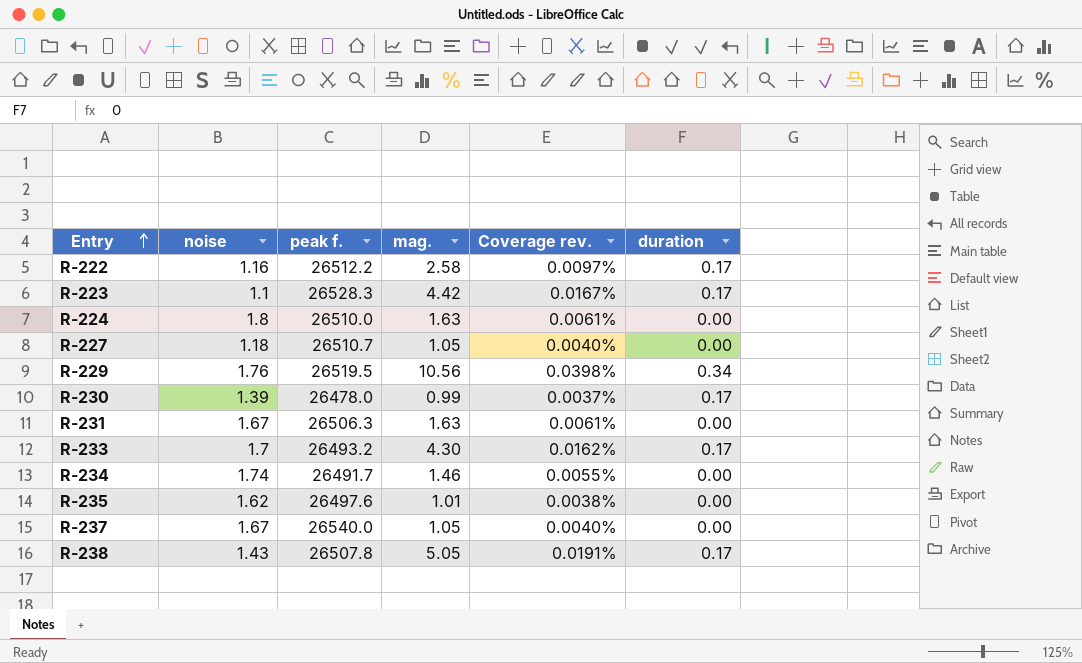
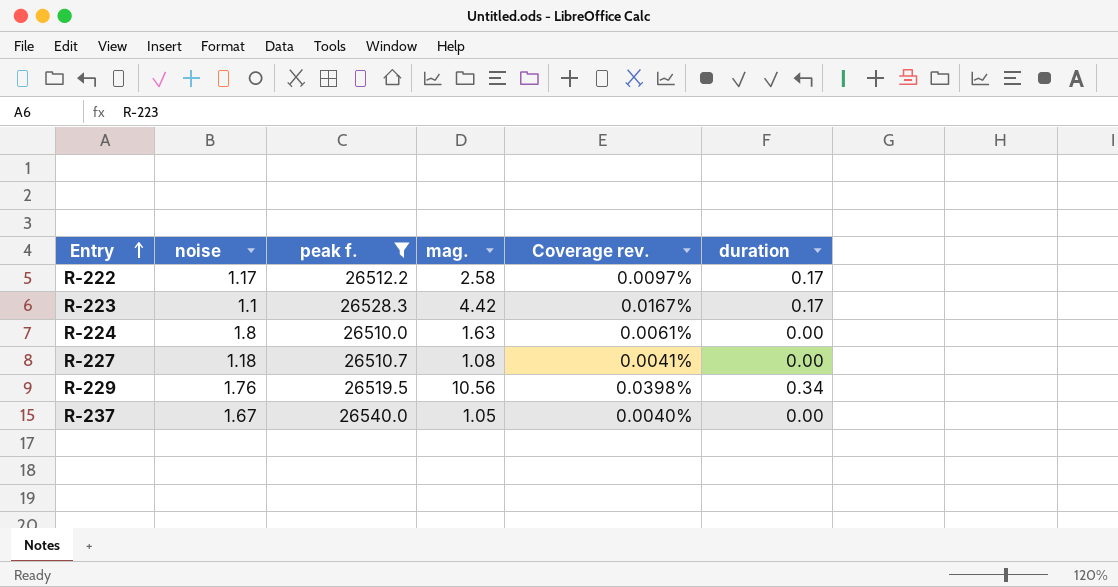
filter: none -> peak f. >= 26510.0
R-222 | noise: 1.16 -> 1.17
R-227 | mag.: 1.05 -> 1.08
R-227 | Coverage rev.: 0.0040% -> 0.0041%

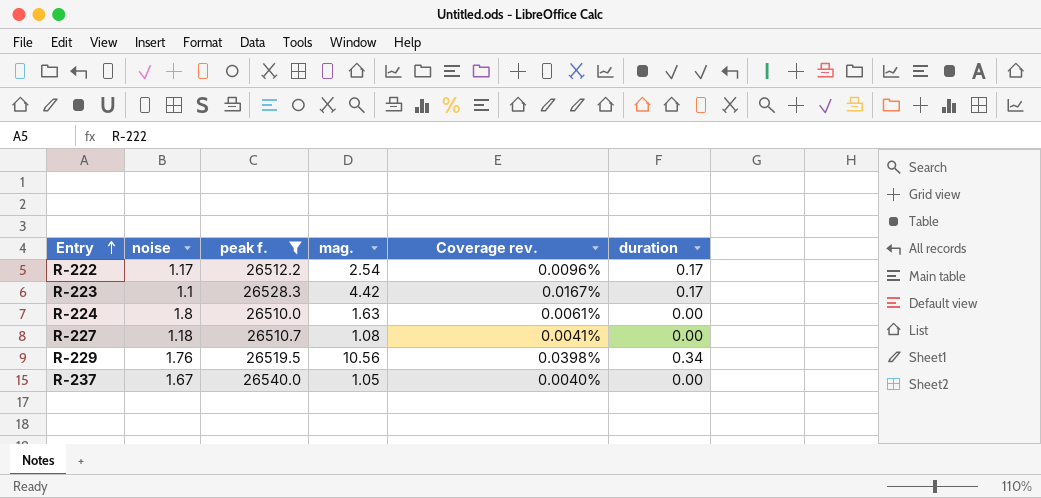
R-222 | mag.: 2.58 -> 2.54
R-222 | Coverage rev.: 0.0097% -> 0.0096%

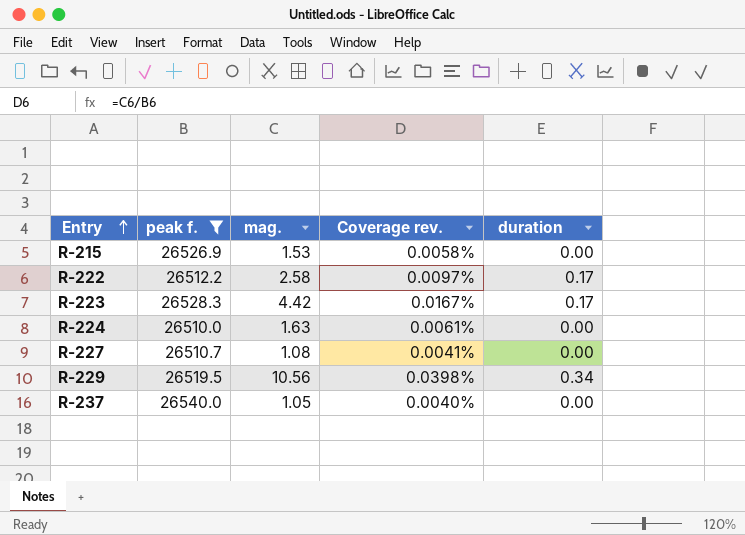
column noise | position: 2 -> none
row R-215: none -> 26526.9 | 1.53 | 0.0058% | 0.00
R-222 | mag.: 2.54 -> 2.58
R-222 | Coverage rev.: 0.0096% -> 0.0097%

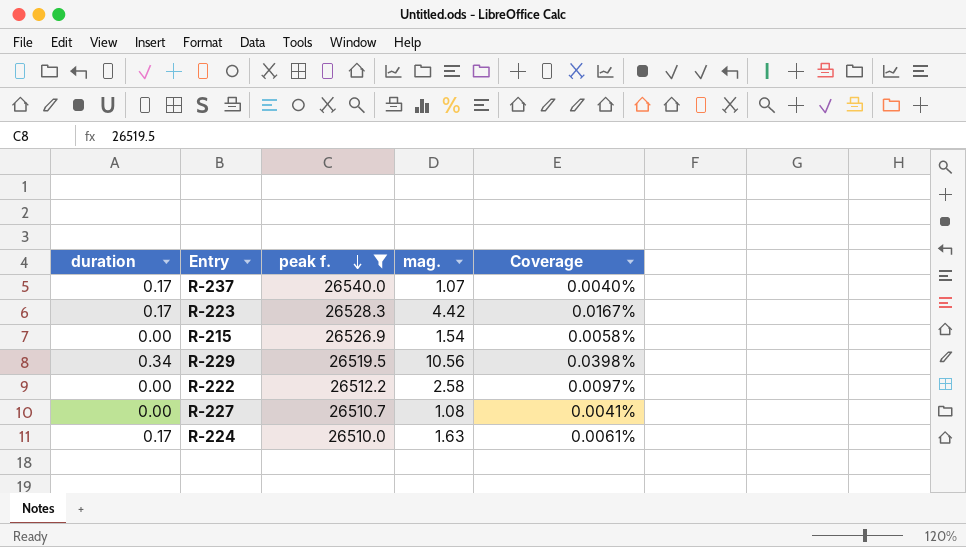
row order: Entry ascending -> peak f. descending
column duration | position: 5 -> 1
column name: Coverage rev. -> Coverage
R-237 | duration: 0.00 -> 0.17
R-237 | mag.: 1.05 -> 1.07
R-215 | mag.: 1.53 -> 1.54
R-222 | duration: 0.17 -> 0.00
R-224 | duration: 0.00 -> 0.17

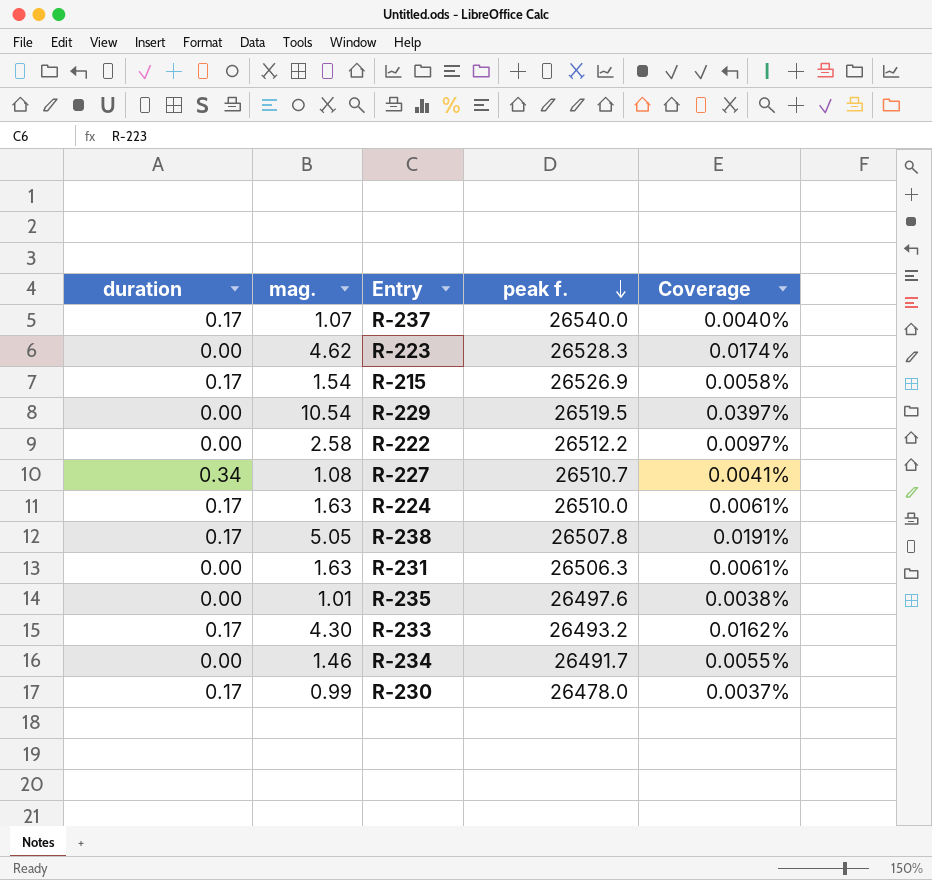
filter: peak f. >= 26510.0 -> none
column mag. | position: 4 -> 2
R-223 | duration: 0.17 -> 0.00
R-223 | mag.: 4.42 -> 4.62
R-223 | Coverage: 0.0167% -> 0.0174%
R-215 | duration: 0.00 -> 0.17
R-229 | duration: 0.34 -> 0.00
R-229 | mag.: 10.56 -> 10.54
R-229 | Coverage: 0.0398% -> 0.0397%
R-227 | duration: 0.00 -> 0.34

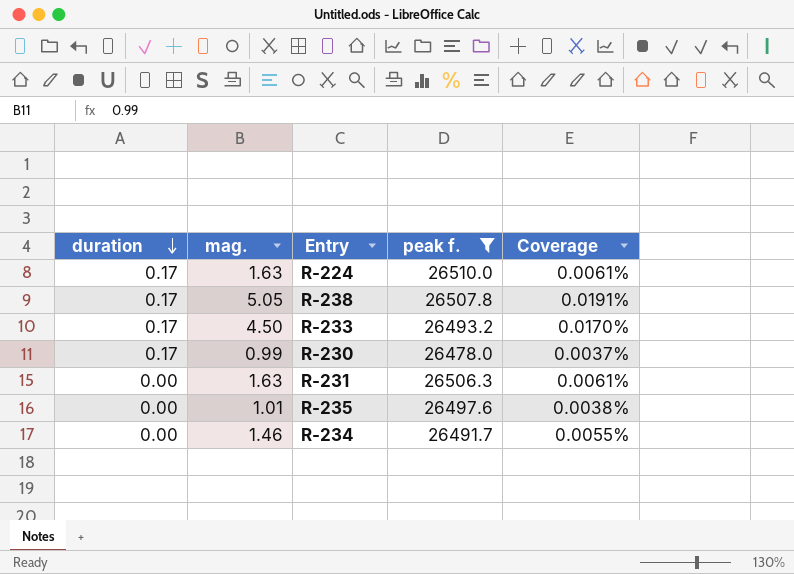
filter: none -> peak f. <= 26510.0
row order: peak f. descending -> duration descending
R-233 | mag.: 4.30 -> 4.50
R-233 | Coverage: 0.0162% -> 0.0170%

